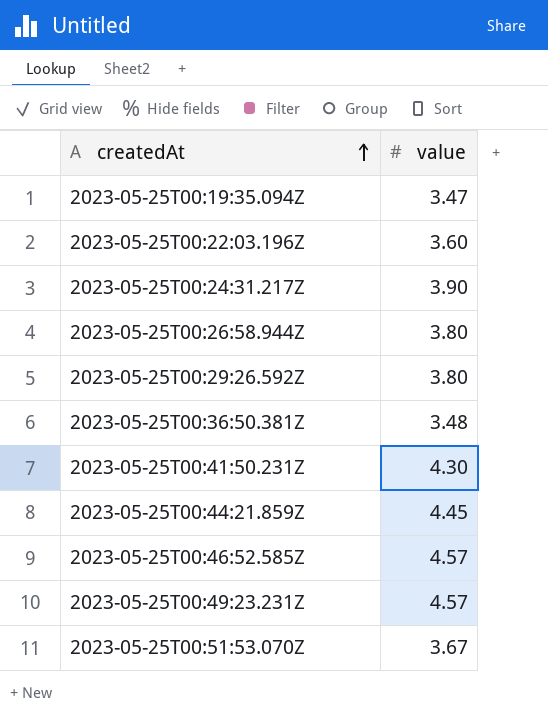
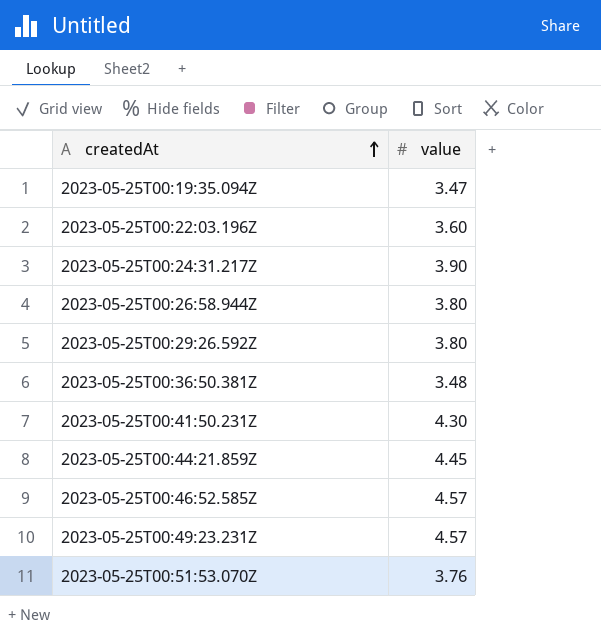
2023-05-25T00:51:53.070Z | value: 3.67 -> 3.76

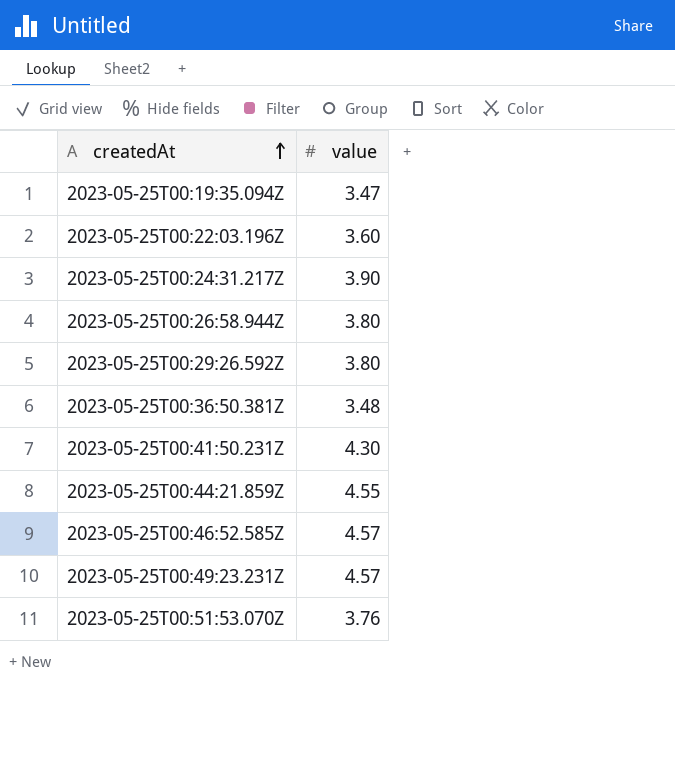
2023-05-25T00:44:21.859Z | value: 4.45 -> 4.55

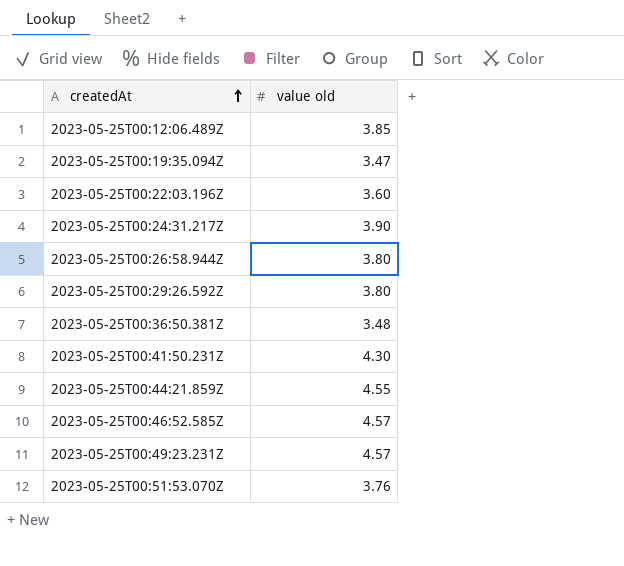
column name: value -> value old
row 2023-05-25T00:12:06.489Z: none -> 3.85

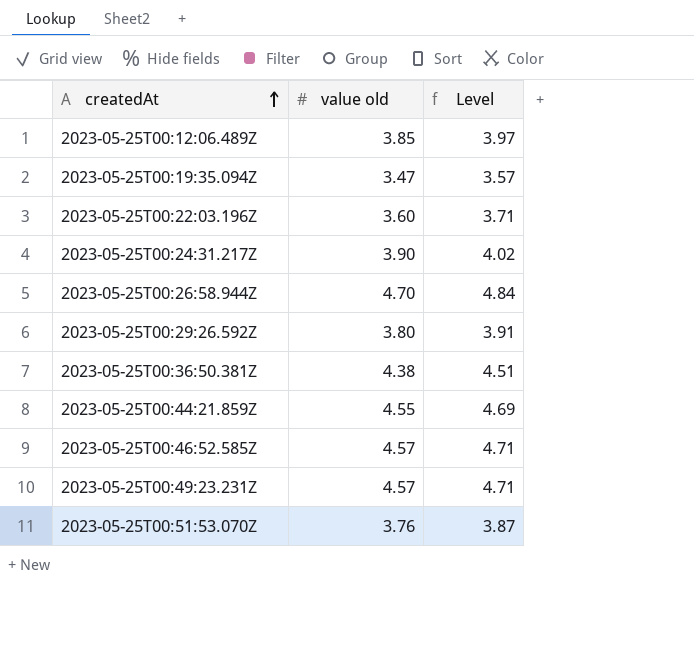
column Level | formula: none -> [value old] * 1.03
row 2023-05-25T00:41:50.231Z: 4.30 -> none
2023-05-25T00:26:58.944Z | value old: 3.80 -> 4.70
2023-05-25T00:36:50.381Z | value old: 3.48 -> 4.38

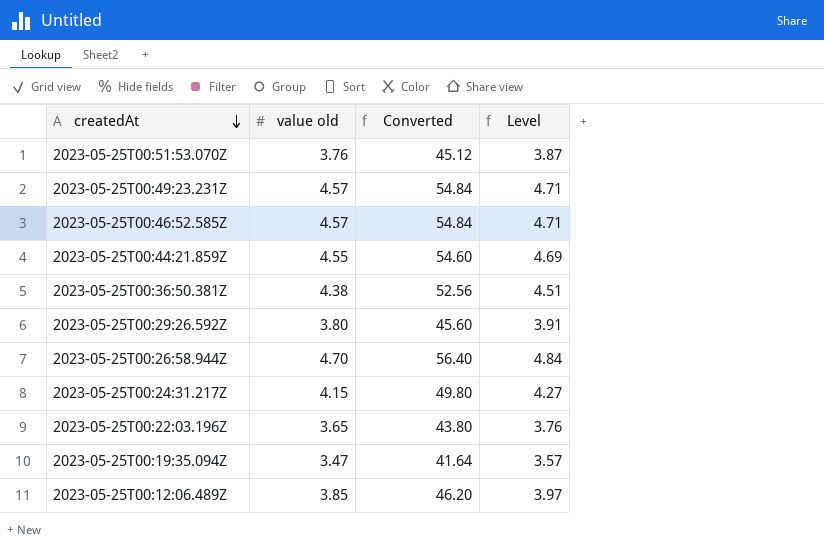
row order: createdAt ascending -> createdAt descending
column Converted | formula: none -> [value old] * 12
2023-05-25T00:24:31.217Z | value old: 3.90 -> 4.15
2023-05-25T00:24:31.217Z | Level: 4.02 -> 4.27
2023-05-25T00:22:03.196Z | value old: 3.60 -> 3.65
2023-05-25T00:22:03.196Z | Level: 3.71 -> 3.76

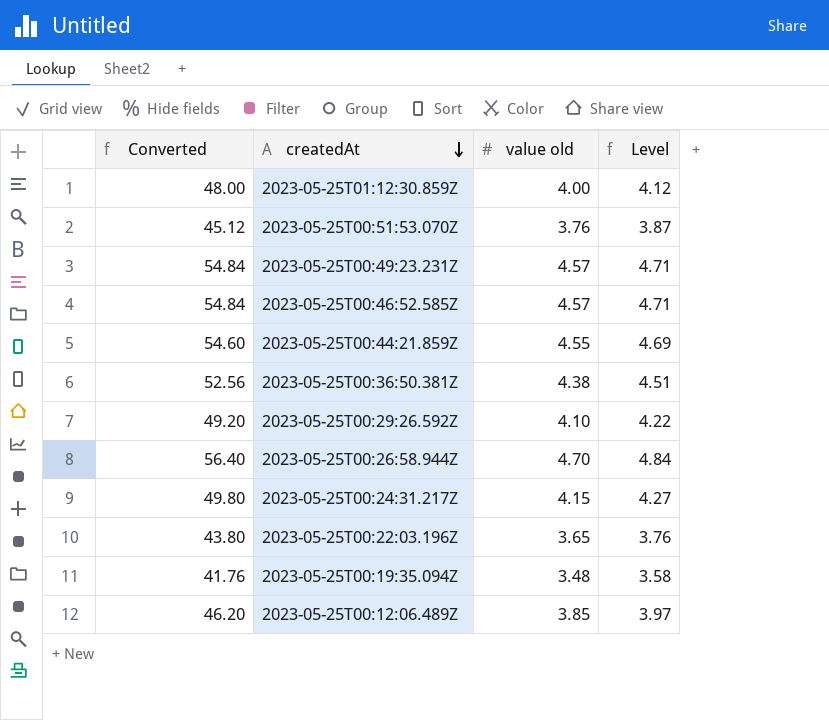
column Converted | position: 3 -> 1
row 2023-05-25T01:12:30.859Z: none -> 48.00 | 4.00 | 4.12
2023-05-25T00:29:26.592Z | Converted: 45.60 -> 49.20
2023-05-25T00:29:26.592Z | value old: 3.80 -> 4.10
2023-05-25T00:29:26.592Z | Level: 3.91 -> 4.22
2023-05-25T00:19:35.094Z | Converted: 41.64 -> 41.76
2023-05-25T00:19:35.094Z | value old: 3.47 -> 3.48
2023-05-25T00:19:35.094Z | Level: 3.57 -> 3.58

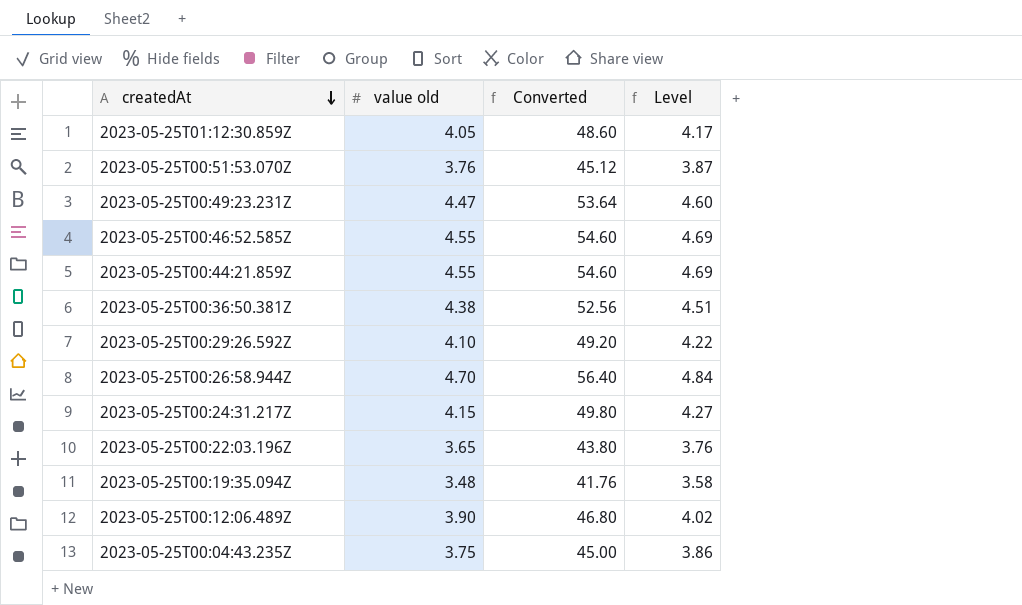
column Converted | position: 1 -> 3
2023-05-25T01:12:30.859Z | value old: 4.00 -> 4.05
2023-05-25T01:12:30.859Z | Converted: 48.00 -> 48.60
2023-05-25T01:12:30.859Z | Level: 4.12 -> 4.17
2023-05-25T00:49:23.231Z | value old: 4.57 -> 4.47
2023-05-25T00:49:23.231Z | Converted: 54.84 -> 53.64
2023-05-25T00:49:23.231Z | Level: 4.71 -> 4.60
2023-05-25T00:46:52.585Z | value old: 4.57 -> 4.55
2023-05-25T00:46:52.585Z | Converted: 54.84 -> 54.60
2023-05-25T00:46:52.585Z | Level: 4.71 -> 4.69
2023-05-25T00:12:06.489Z | value old: 3.85 -> 3.90
2023-05-25T00:12:06.489Z | Converted: 46.20 -> 46.80
2023-05-25T00:12:06.489Z | Level: 3.97 -> 4.02
row 2023-05-25T00:04:43.235Z: none -> 3.75 | 45.00 | 3.86

